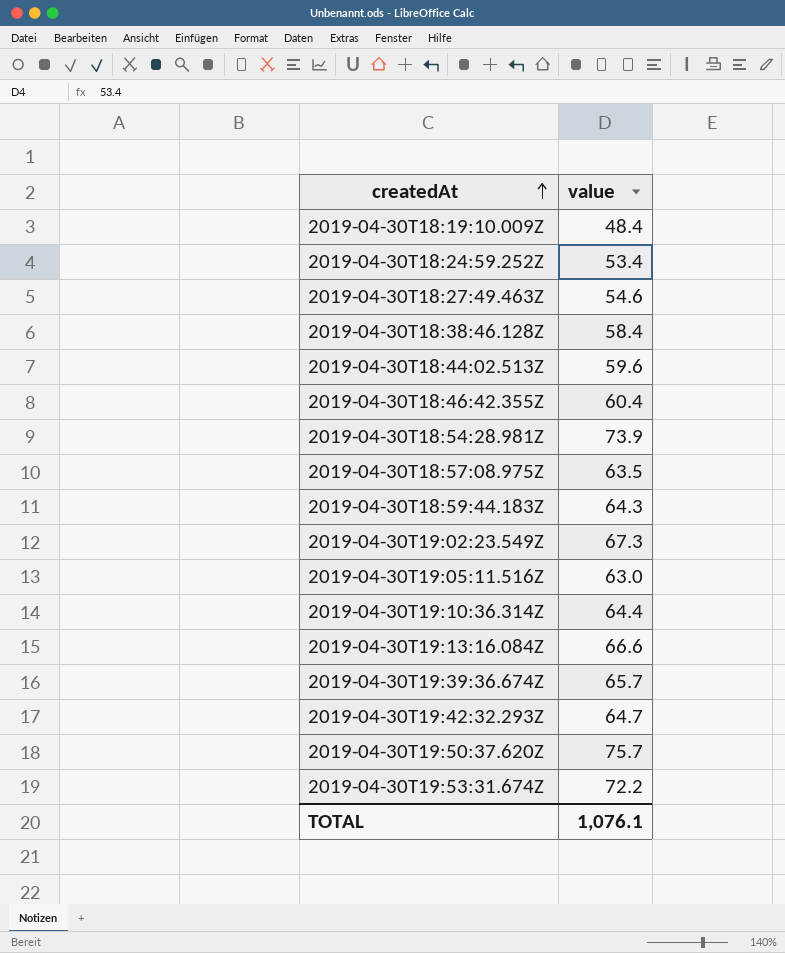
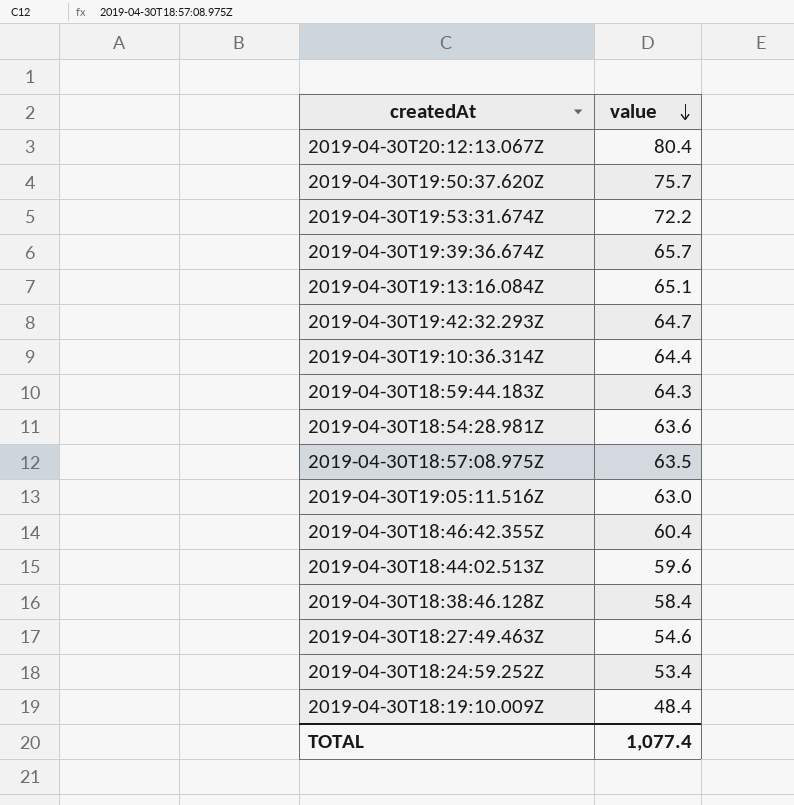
row order: createdAt ascending -> value descending
row 2019-04-30T19:02:23.549Z: 67.3 -> none
row 2019-04-30T20:12:13.067Z: none -> 80.4
2019-04-30T19:13:16.084Z | value: 66.6 -> 65.1
2019-04-30T18:54:28.981Z | value: 73.9 -> 63.6
TOTAL | value: 1,076.1 -> 1,077.4

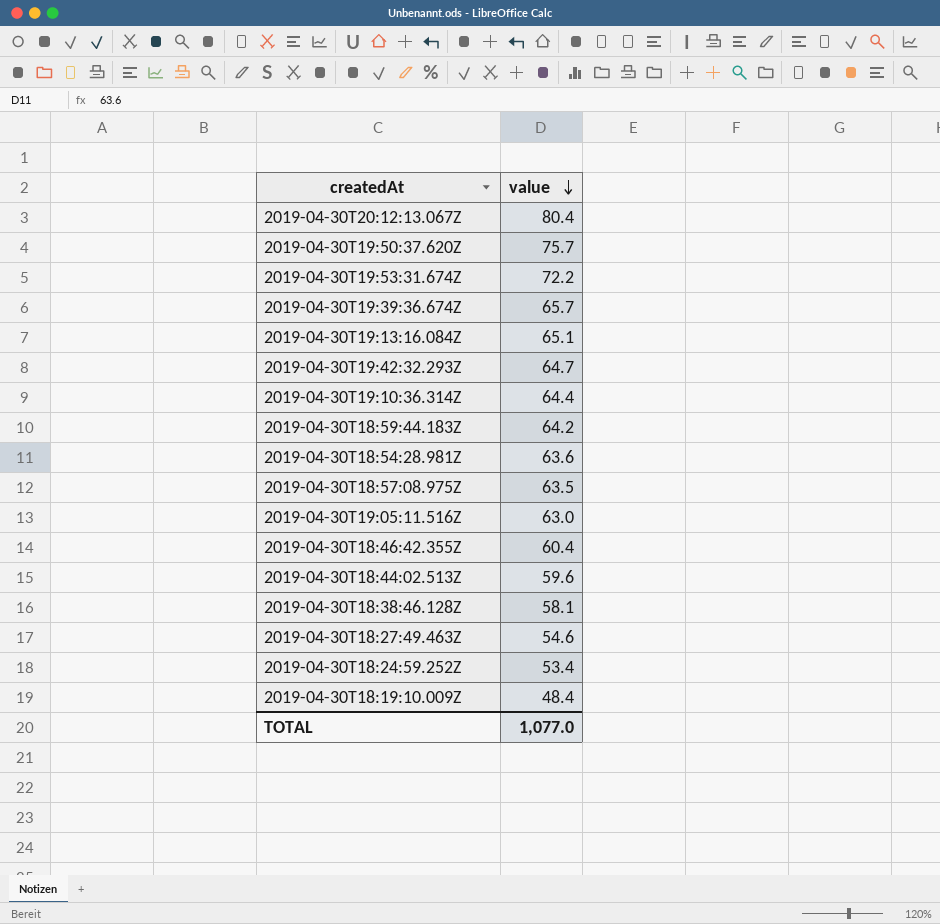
2019-04-30T18:59:44.183Z | value: 64.3 -> 64.2
2019-04-30T18:38:46.128Z | value: 58.4 -> 58.1
TOTAL | value: 1,077.4 -> 1,077.0

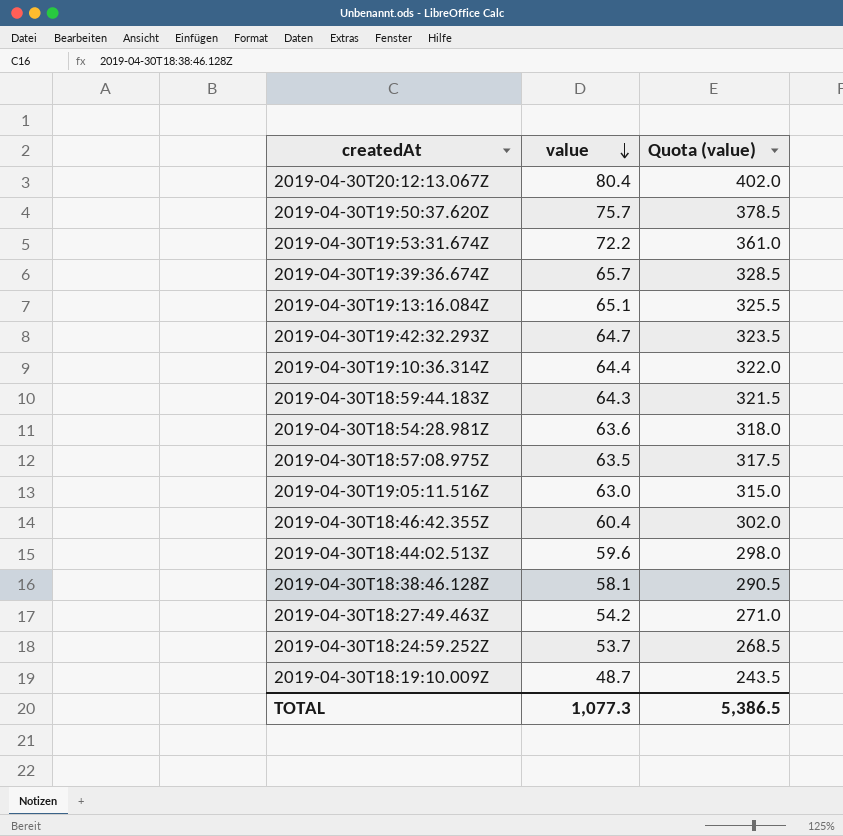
column Quota (value) | formula: none -> [value] * 5
2019-04-30T18:59:44.183Z | value: 64.2 -> 64.3
2019-04-30T18:27:49.463Z | value: 54.6 -> 54.2
2019-04-30T18:24:59.252Z | value: 53.4 -> 53.7
2019-04-30T18:19:10.009Z | value: 48.4 -> 48.7
TOTAL | value: 1,077.0 -> 1,077.3

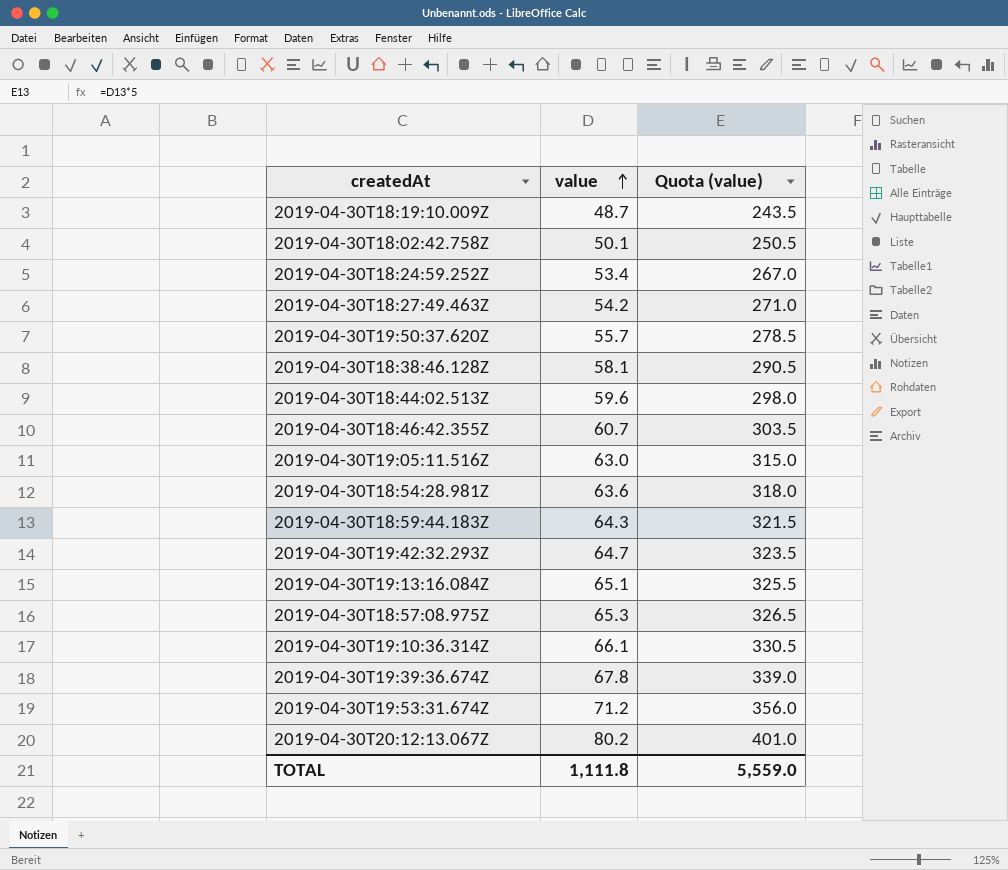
row order: value descending -> value ascending
row 2019-04-30T18:02:42.758Z: none -> 50.1 | 250.5
2019-04-30T18:24:59.252Z | value: 53.7 -> 53.4
2019-04-30T18:24:59.252Z | Quota (value): 268.5 -> 267.0
2019-04-30T19:50:37.620Z | value: 75.7 -> 55.7
2019-04-30T19:50:37.620Z | Quota (value): 378.5 -> 278.5
2019-04-30T18:46:42.355Z | value: 60.4 -> 60.7
2019-04-30T18:46:42.355Z | Quota (value): 302.0 -> 303.5
2019-04-30T18:57:08.975Z | value: 63.5 -> 65.3
2019-04-30T18:57:08.975Z | Quota (value): 317.5 -> 326.5
2019-04-30T19:10:36.314Z | value: 64.4 -> 66.1
2019-04-30T19:10:36.314Z | Quota (value): 322.0 -> 330.5
2019-04-30T19:39:36.674Z | value: 65.7 -> 67.8
2019-04-30T19:39:36.674Z | Quota (value): 328.5 -> 339.0
2019-04-30T19:53:31.674Z | value: 72.2 -> 71.2
2019-04-30T19:53:31.674Z | Quota (value): 361.0 -> 356.0
2019-04-30T20:12:13.067Z | value: 80.4 -> 80.2
2019-04-30T20:12:13.067Z | Quota (value): 402.0 -> 401.0
TOTAL | value: 1,077.3 -> 1,111.8
TOTAL | Quota (value): 5,386.5 -> 5,559.0

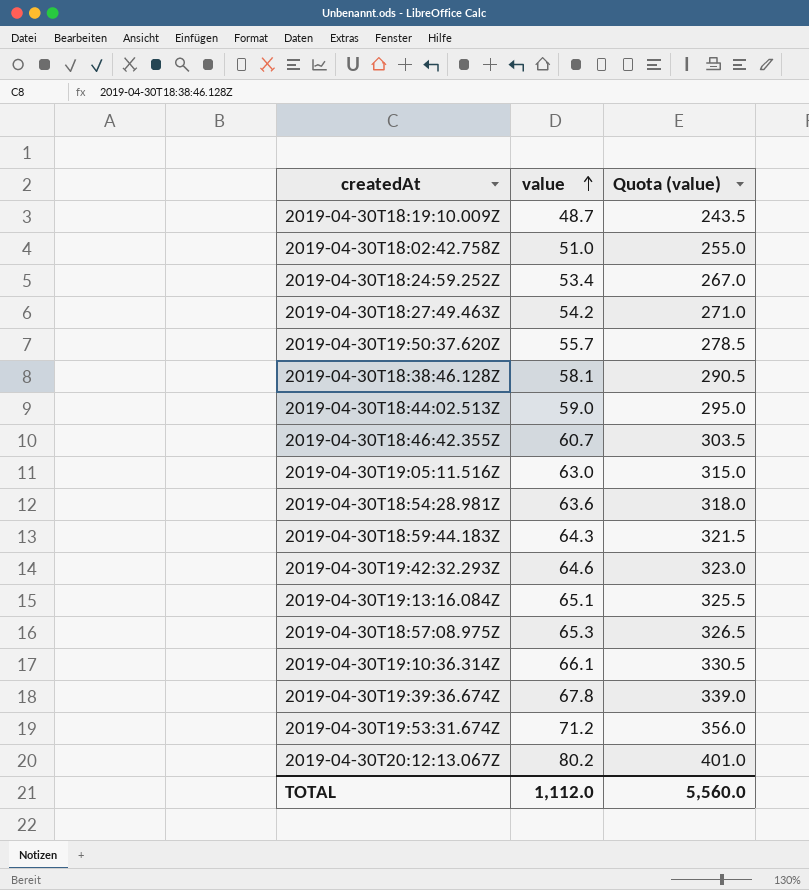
2019-04-30T18:02:42.758Z | value: 50.1 -> 51.0
2019-04-30T18:02:42.758Z | Quota (value): 250.5 -> 255.0
2019-04-30T18:44:02.513Z | value: 59.6 -> 59.0
2019-04-30T18:44:02.513Z | Quota (value): 298.0 -> 295.0
2019-04-30T19:42:32.293Z | value: 64.7 -> 64.6
2019-04-30T19:42:32.293Z | Quota (value): 323.5 -> 323.0
TOTAL | value: 1,111.8 -> 1,112.0
TOTAL | Quota (value): 5,559.0 -> 5,560.0

